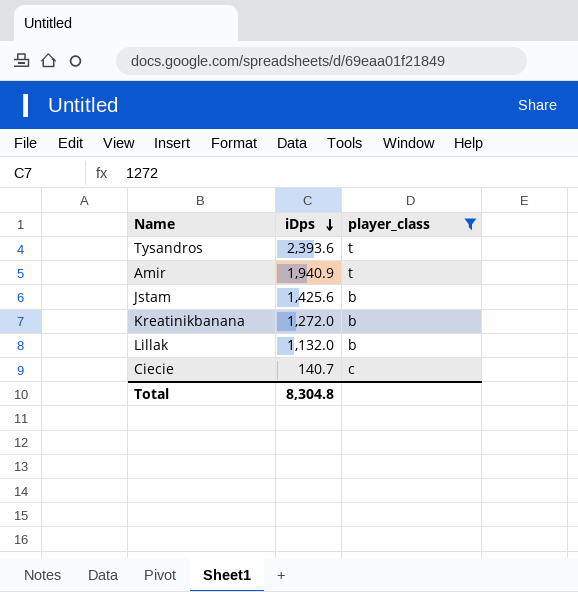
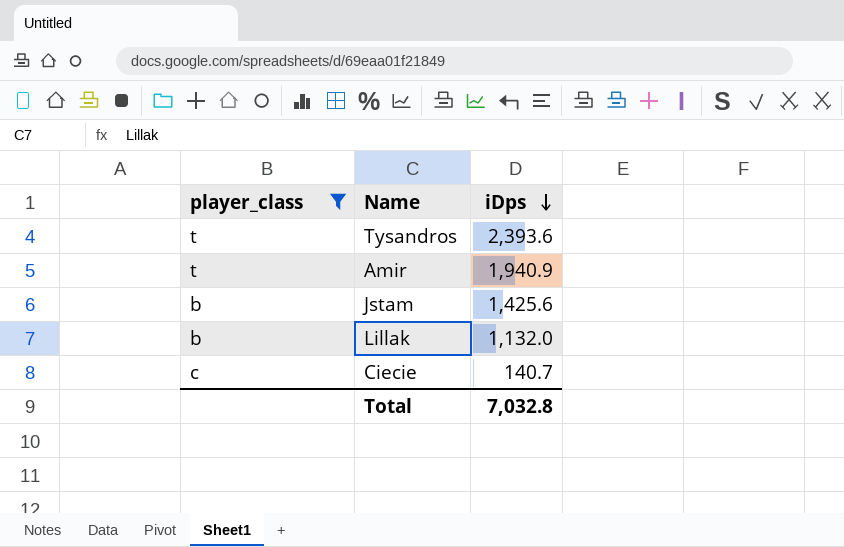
column player_class | position: 3 -> 1
row Kreatinikbanana: 1,272.0 | b -> none
Total | iDps: 8,304.8 -> 7,032.8

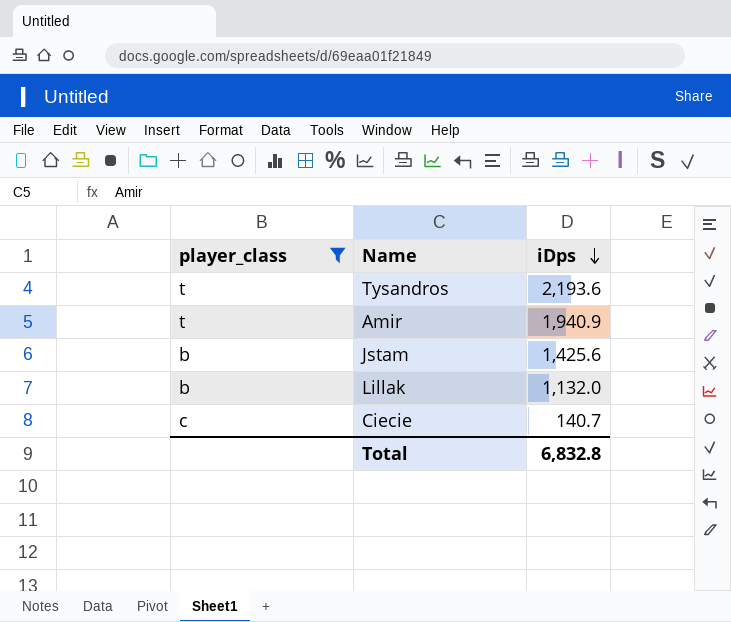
Tysandros | iDps: 2,393.6 -> 2,193.6
Total | iDps: 7,032.8 -> 6,832.8

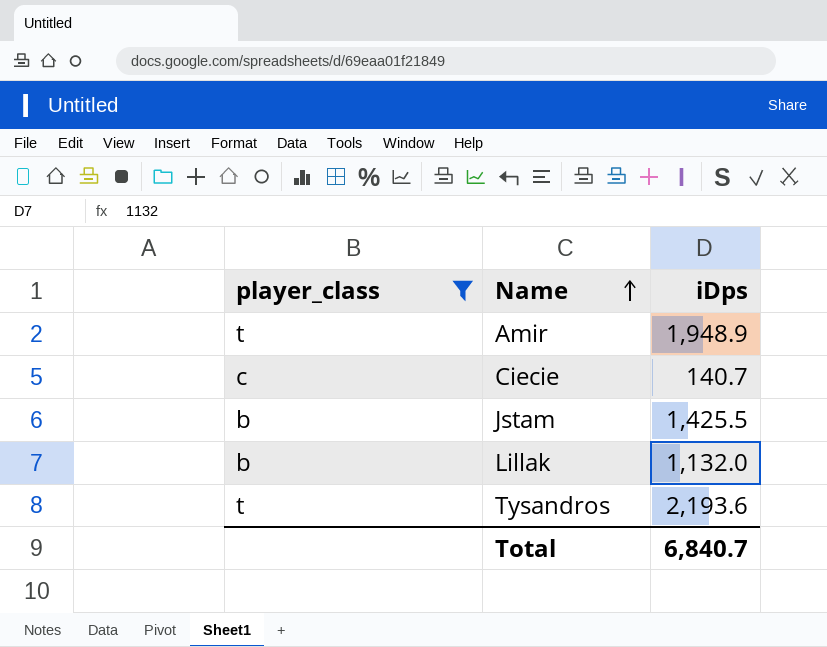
row order: iDps descending -> Name ascending
Amir | iDps: 1,940.9 -> 1,948.9
Jstam | iDps: 1,425.6 -> 1,425.5
Total | iDps: 6,832.8 -> 6,840.7

